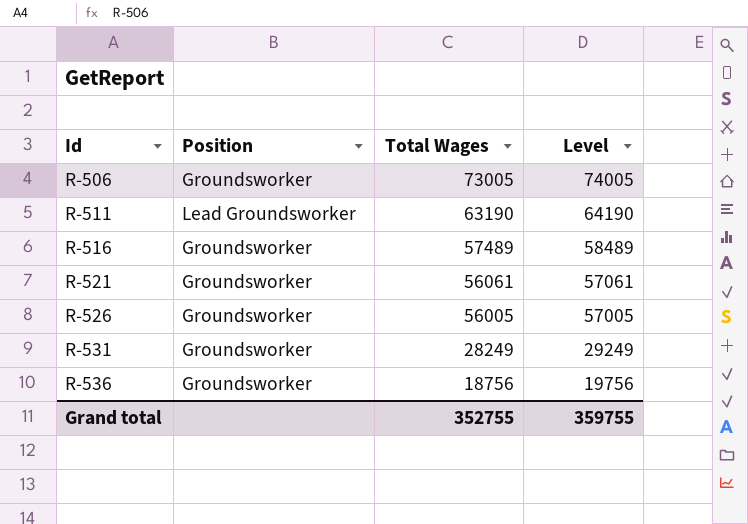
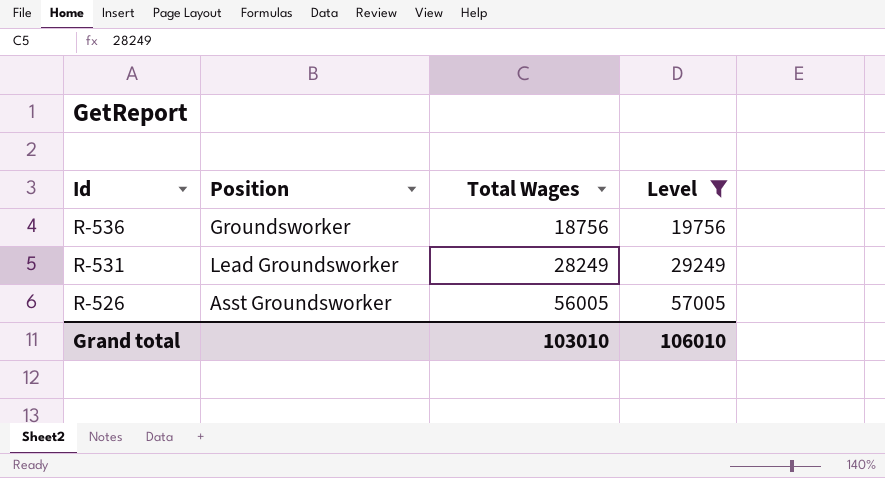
filter: none -> Level <= 57005
row order: Id ascending -> Id descending
R-531 | Position: Groundsworker -> Lead Groundsworker
R-526 | Position: Groundsworker -> Asst Groundsworker
Grand total | Total Wages: 352755 -> 103010
Grand total | Level: 359755 -> 106010

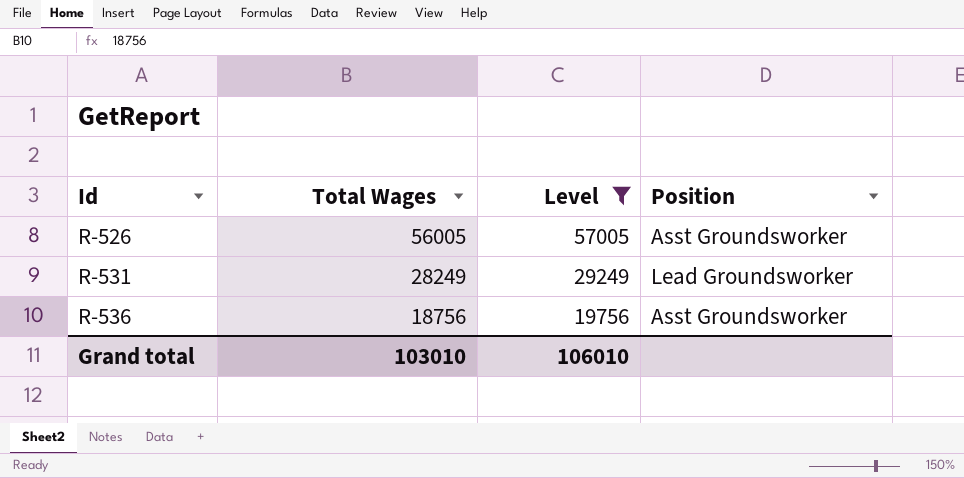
row order: Id descending -> Id ascending
column Position | position: 2 -> 4
R-536 | Position: Groundsworker -> Asst Groundsworker

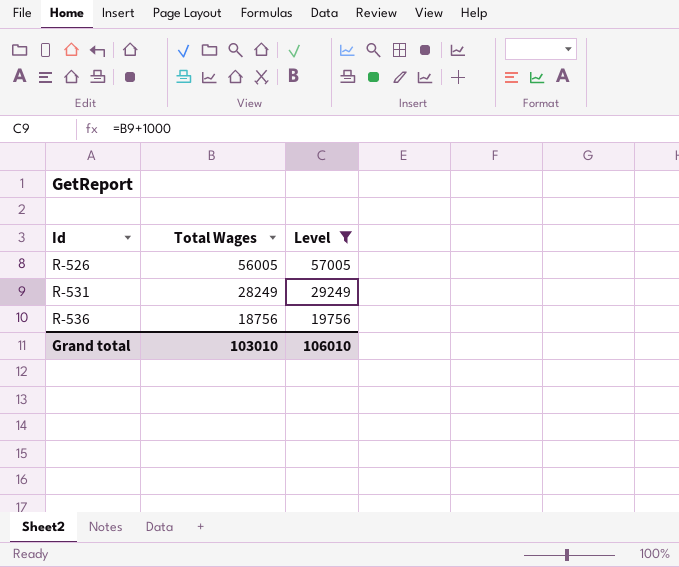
column Position | position: 4 -> none

